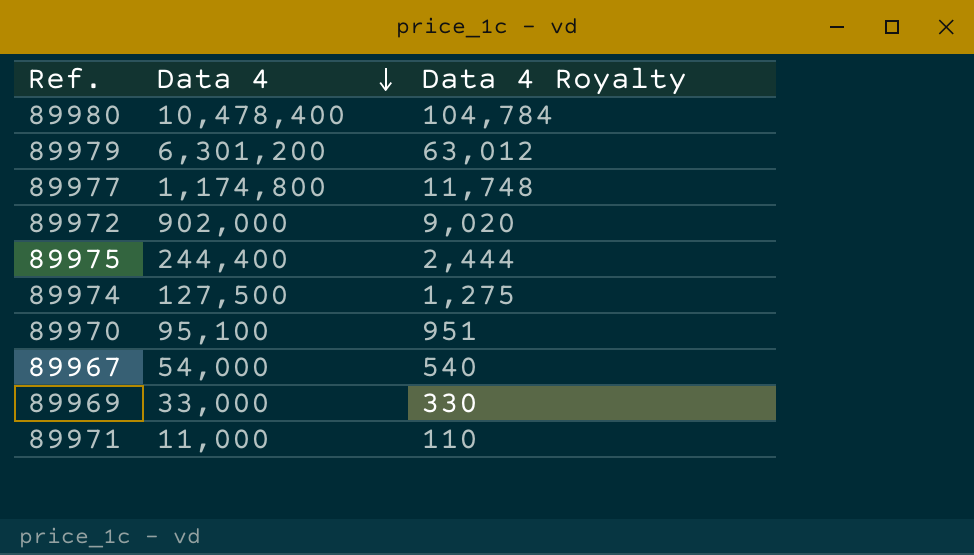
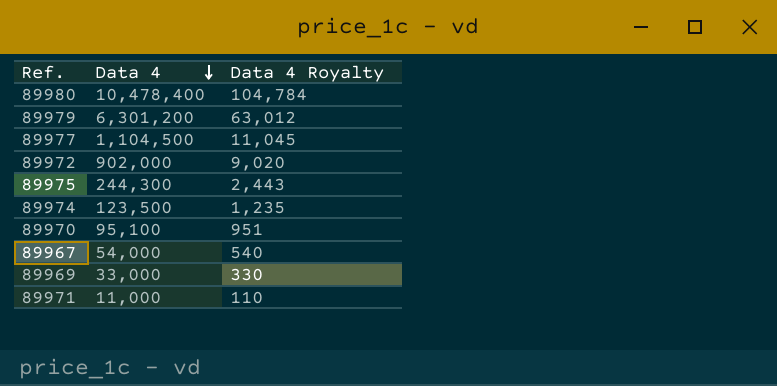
89977 | Data 4: 1,174,800 -> 1,104,500
89977 | Data 4 Royalty: 11,748 -> 11,045
89975 | Data 4: 244,400 -> 244,300
89975 | Data 4 Royalty: 2,444 -> 2,443
89974 | Data 4: 127,500 -> 123,500
89974 | Data 4 Royalty: 1,275 -> 1,235

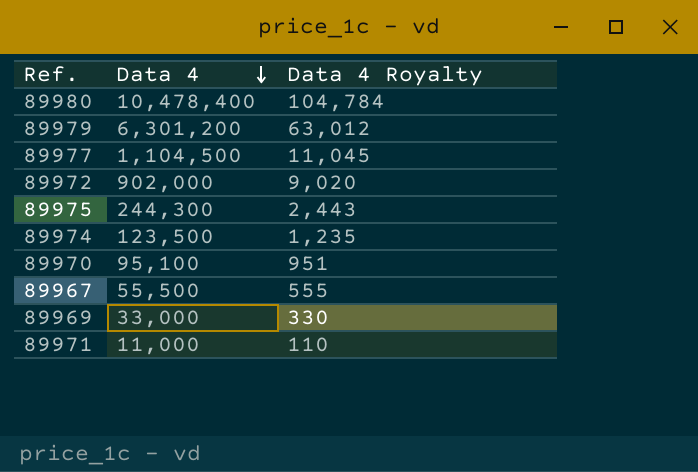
89967 | Data 4: 54,000 -> 55,500
89967 | Data 4 Royalty: 540 -> 555

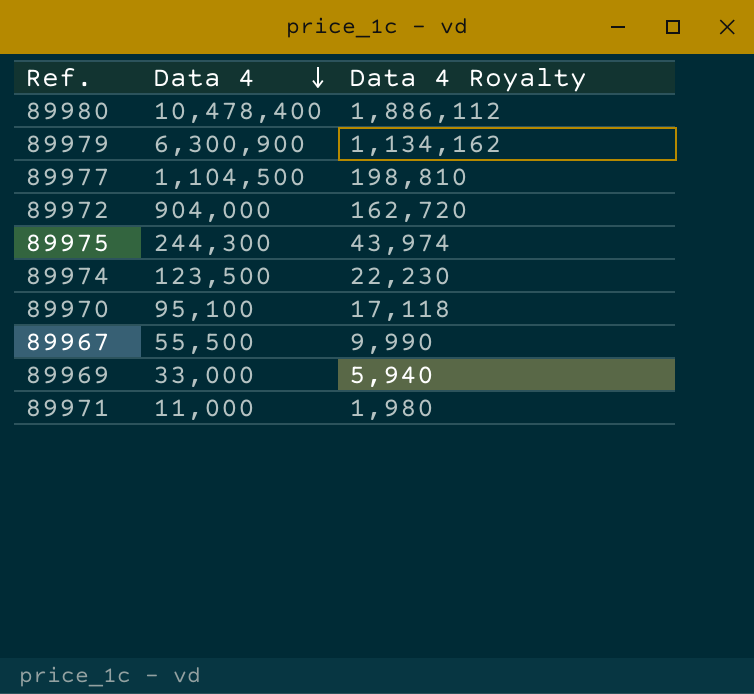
column Data 4 Royalty | formula: [Data 4] * 0.01 -> [Data 4] * 0.18
89979 | Data 4: 6,301,200 -> 6,300,900
89972 | Data 4: 902,000 -> 904,000

